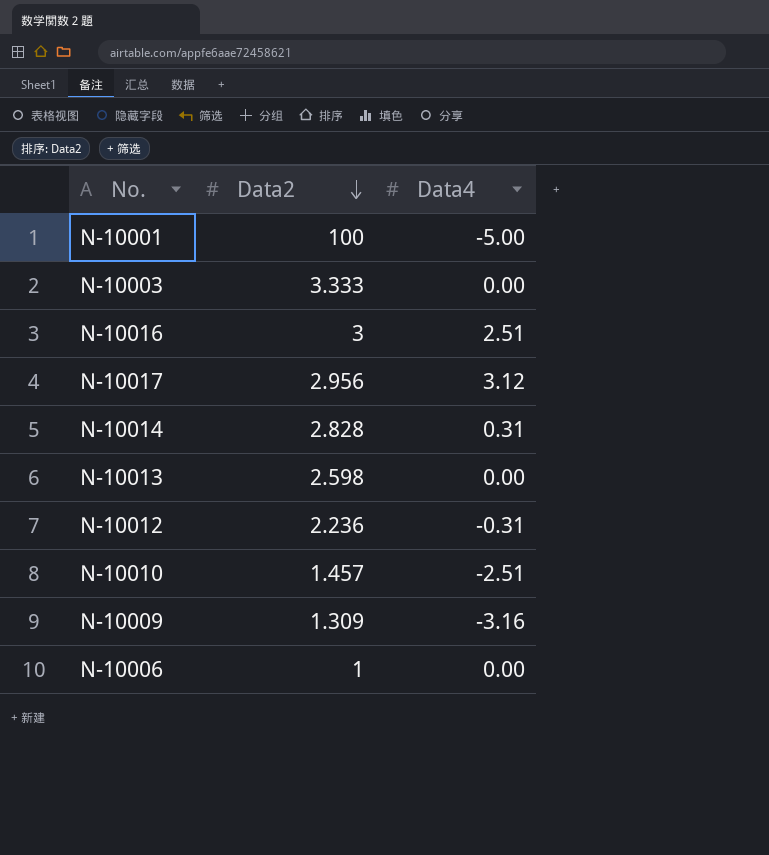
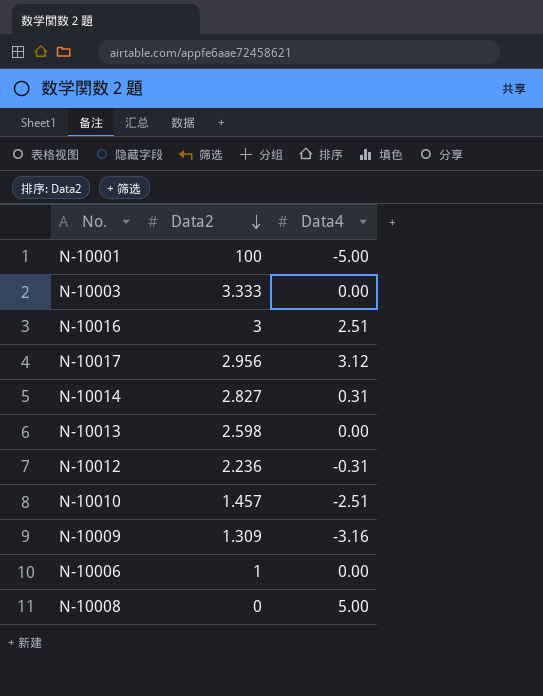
N-10014 | Data2: 2.828 -> 2.827
row N-10008: none -> 0 | 5.00

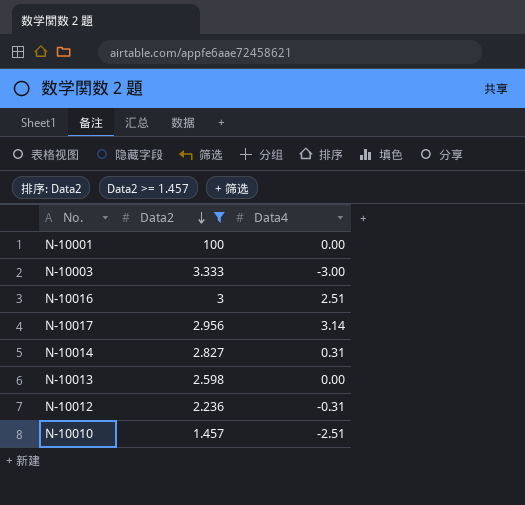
filter: none -> Data2 >= 1.457
N-10001 | Data4: -5.00 -> 0.00
N-10003 | Data4: 0.00 -> -3.00
N-10017 | Data4: 3.12 -> 3.14

